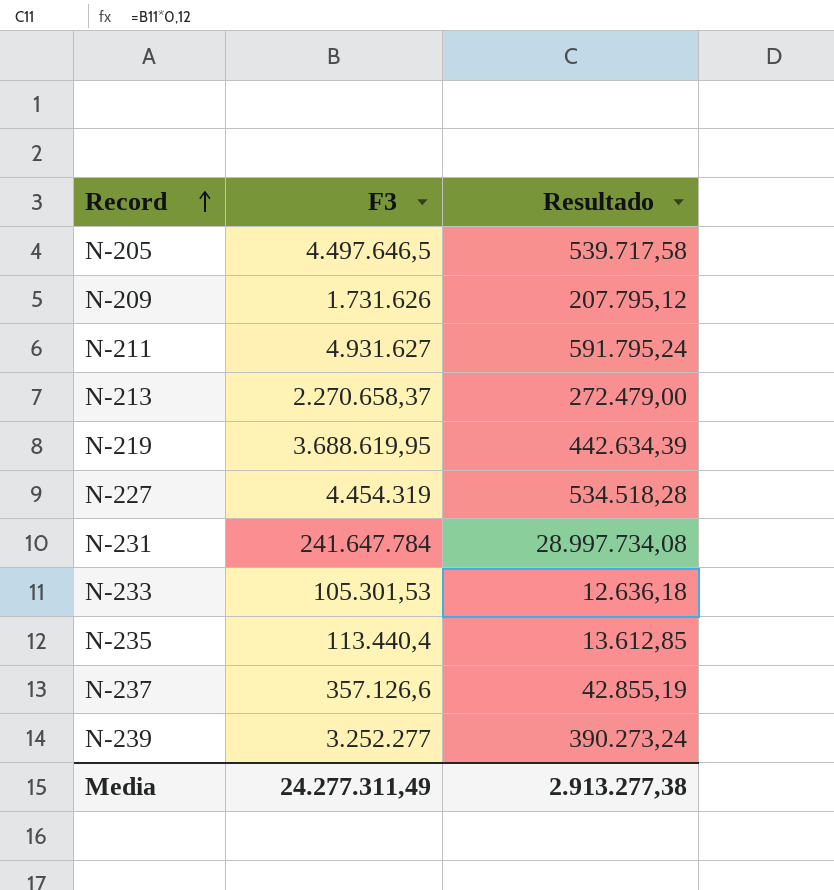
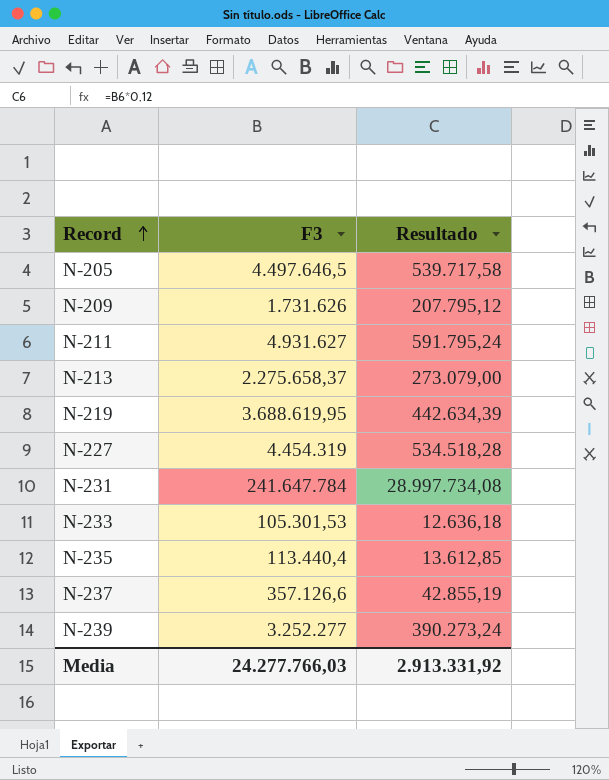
N-213 | F3: 2.270.658,37 -> 2.275.658,37
N-213 | Resultado: 272.479,00 -> 273.079,00
Media | F3: 24.277.311,49 -> 24.277.766,03
Media | Resultado: 2.913.277,38 -> 2.913.331,92

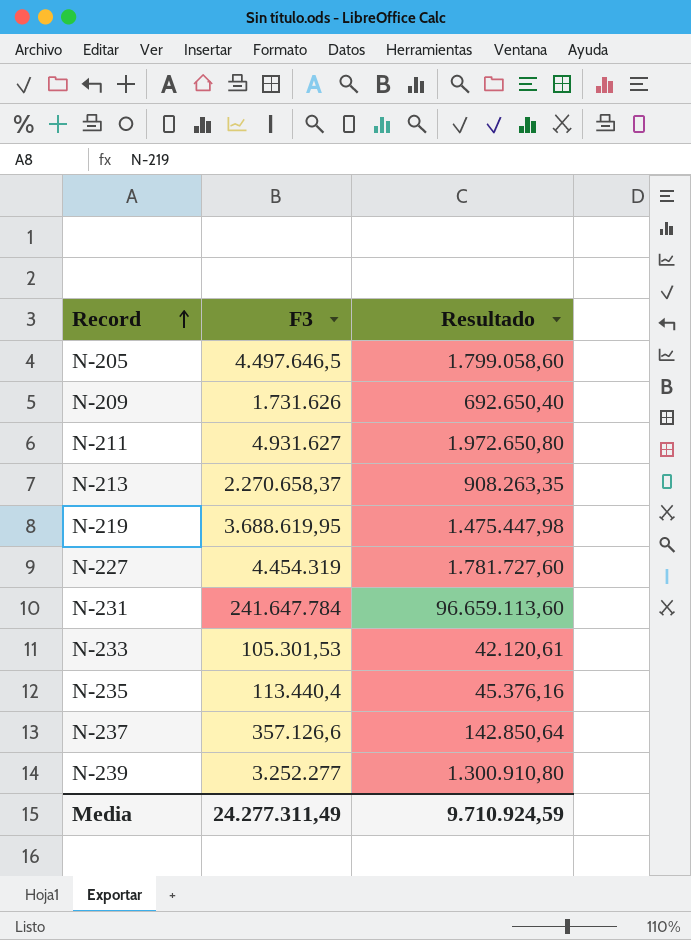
column Resultado | formula: [F3] * 0,12 -> [F3] * 0,4
N-213 | F3: 2.275.658,37 -> 2.270.658,37
Media | F3: 24.277.766,03 -> 24.277.311,49
Media | Resultado: 2.913.331,92 -> 9.710.924,59

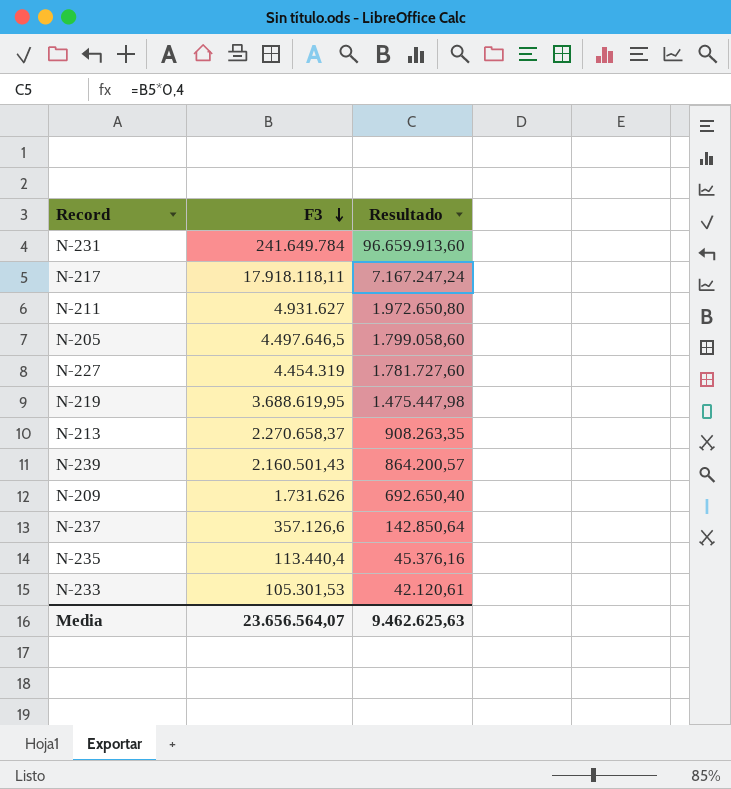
row order: Record ascending -> F3 descending
N-231 | F3: 241.647.784 -> 241.649.784
N-231 | Resultado: 96.659.113,60 -> 96.659.913,60
row N-217: none -> 17.918.118,11 | 7.167.247,24
N-239 | F3: 3.252.277 -> 2.160.501,43
N-239 | Resultado: 1.300.910,80 -> 864.200,57
Media | F3: 24.277.311,49 -> 23.656.564,07
Media | Resultado: 9.710.924,59 -> 9.462.625,63

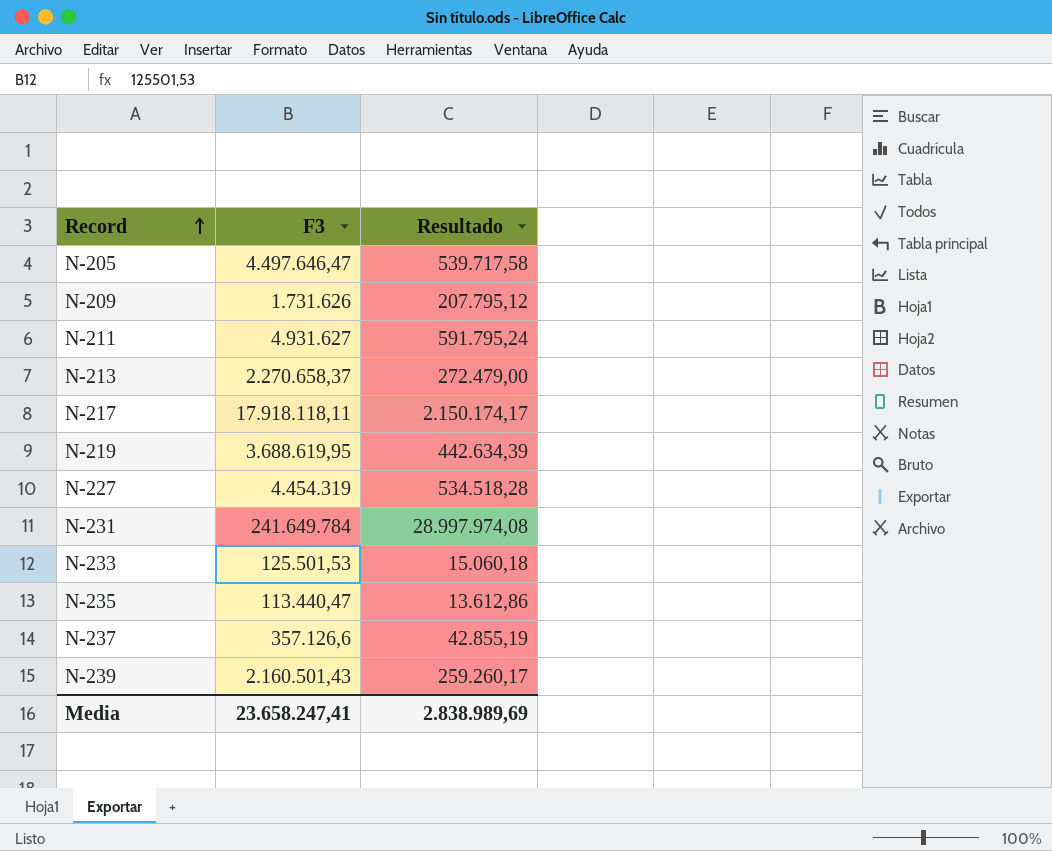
row order: F3 descending -> Record ascending
column Resultado | formula: [F3] * 0,4 -> [F3] * 0,12
N-205 | F3: 4.497.646,5 -> 4.497.646,47
N-233 | F3: 105.301,53 -> 125.501,53
N-235 | F3: 113.440,4 -> 113.440,47
Media | F3: 23.656.564,07 -> 23.658.247,41
Media | Resultado: 9.462.625,63 -> 2.838.989,69

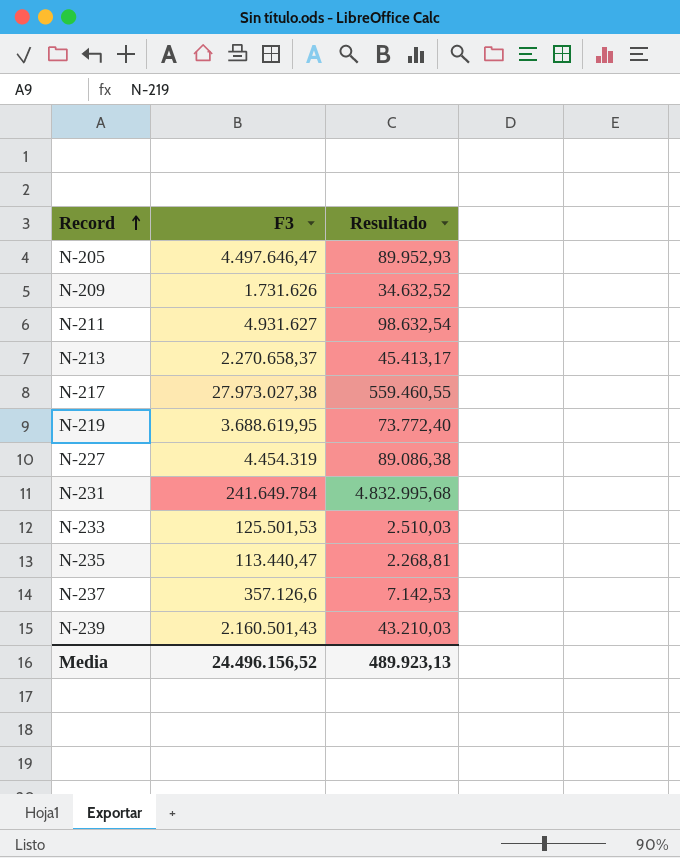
column Resultado | formula: [F3] * 0,12 -> [F3] * 0,02
N-217 | F3: 17.918.118,11 -> 27.973.027,38
Media | F3: 23.658.247,41 -> 24.496.156,52
Media | Resultado: 2.838.989,69 -> 489.923,13

